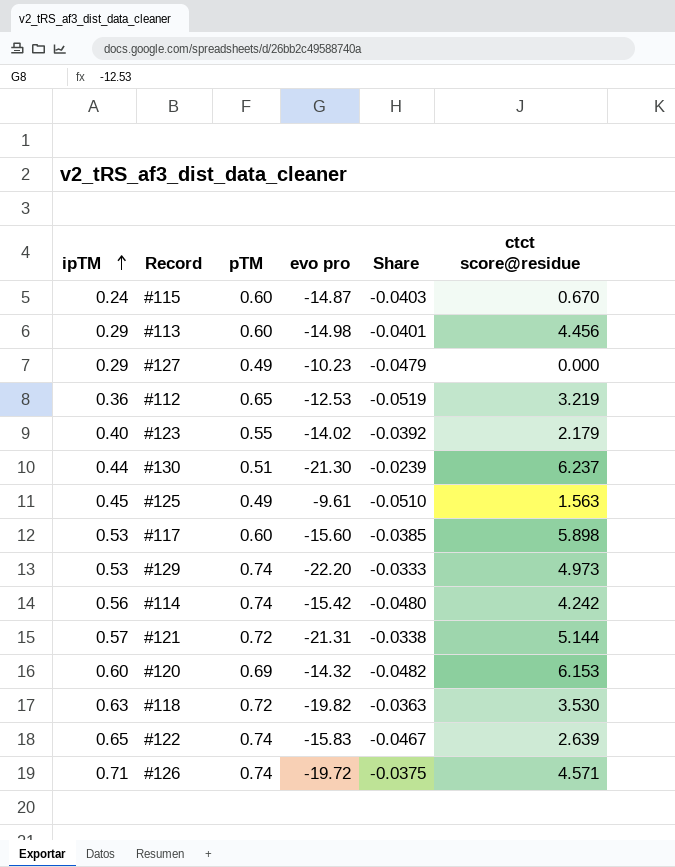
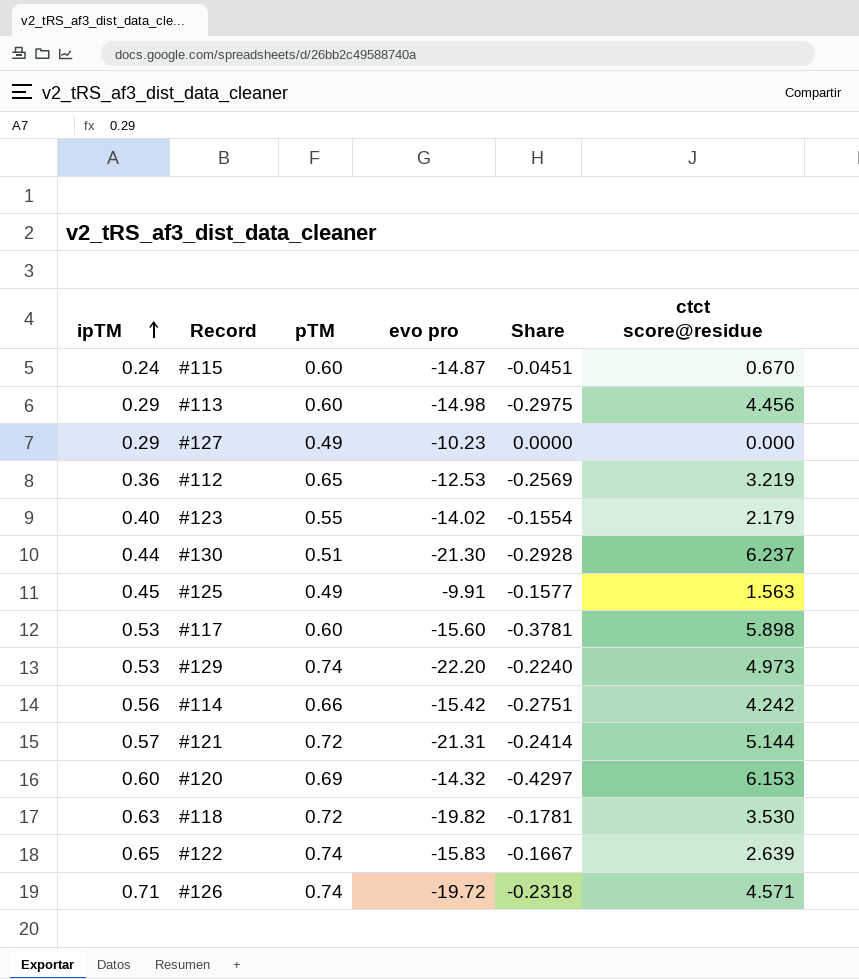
column Share | formula: [pTM] / [evo pro] -> [ctct score@residue] / [evo pro]
#125 | evo pro: -9.61 -> -9.91
#114 | pTM: 0.74 -> 0.66

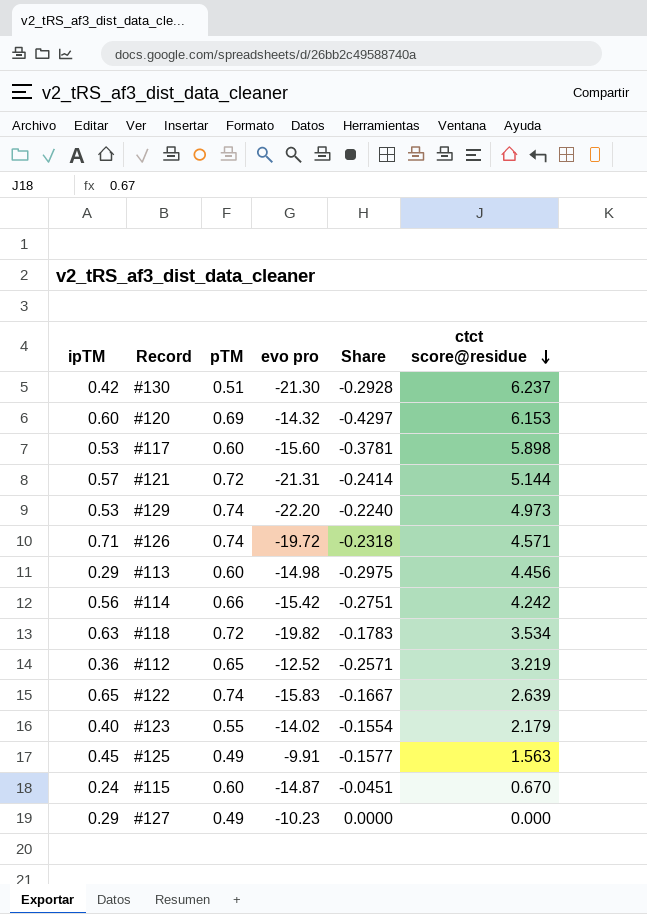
row order: ipTM ascending -> ctct score@residue descending
#130 | ipTM: 0.44 -> 0.42
#118 | Share: -0.1781 -> -0.1783
#118 | ctct score@residue: 3.530 -> 3.534
#112 | evo pro: -12.53 -> -12.52
#112 | Share: -0.2569 -> -0.2571

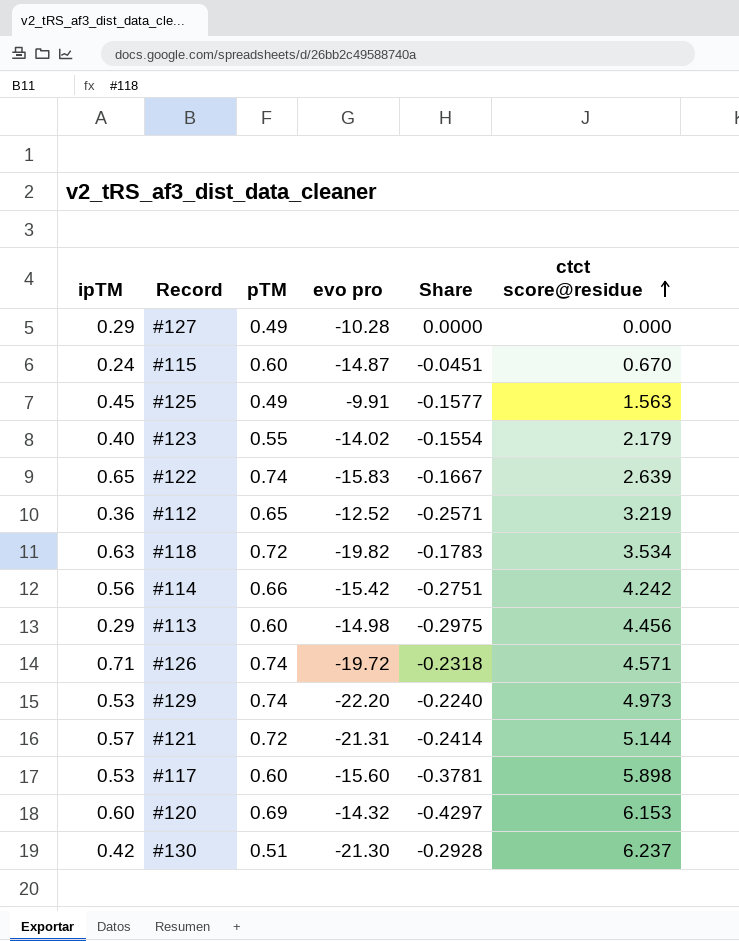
row order: ctct score@residue descending -> ctct score@residue ascending
#127 | evo pro: -10.23 -> -10.28

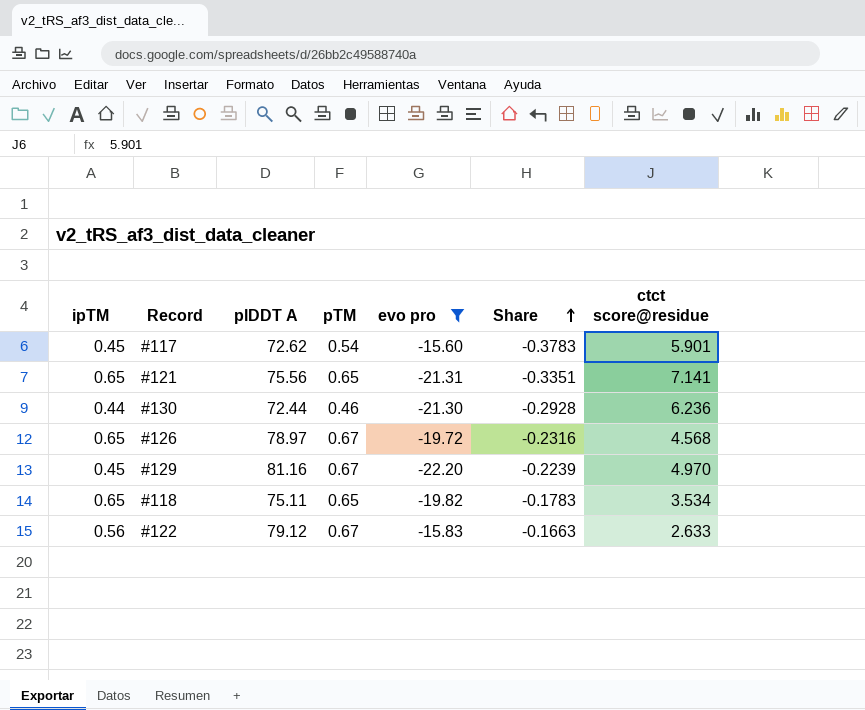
filter: none -> evo pro <= -15.60
row order: ctct score@residue ascending -> Share ascending
column plDDT A | position: none -> 3
#117 | ipTM: 0.53 -> 0.45
#117 | pTM: 0.60 -> 0.54
#117 | Share: -0.3781 -> -0.3783
#117 | ctct score@residue: 5.898 -> 5.901
#121 | ipTM: 0.57 -> 0.65
#121 | pTM: 0.72 -> 0.65
#121 | Share: -0.2414 -> -0.3351
#121 | ctct score@residue: 5.144 -> 7.141
#130 | ipTM: 0.42 -> 0.44
#130 | pTM: 0.51 -> 0.46
#130 | ctct score@residue: 6.237 -> 6.236
#126 | ipTM: 0.71 -> 0.65
#126 | pTM: 0.74 -> 0.67
#126 | Share: -0.2318 -> -0.2316
#126 | ctct score@residue: 4.571 -> 4.568
#129 | ipTM: 0.53 -> 0.45
#129 | pTM: 0.74 -> 0.67
#129 | Share: -0.2240 -> -0.2239
#129 | ctct score@residue: 4.973 -> 4.970
#118 | ipTM: 0.63 -> 0.65
#118 | pTM: 0.72 -> 0.65
#122 | ipTM: 0.65 -> 0.56
#122 | pTM: 0.74 -> 0.67
#122 | Share: -0.1667 -> -0.1663
#122 | ctct score@residue: 2.639 -> 2.633

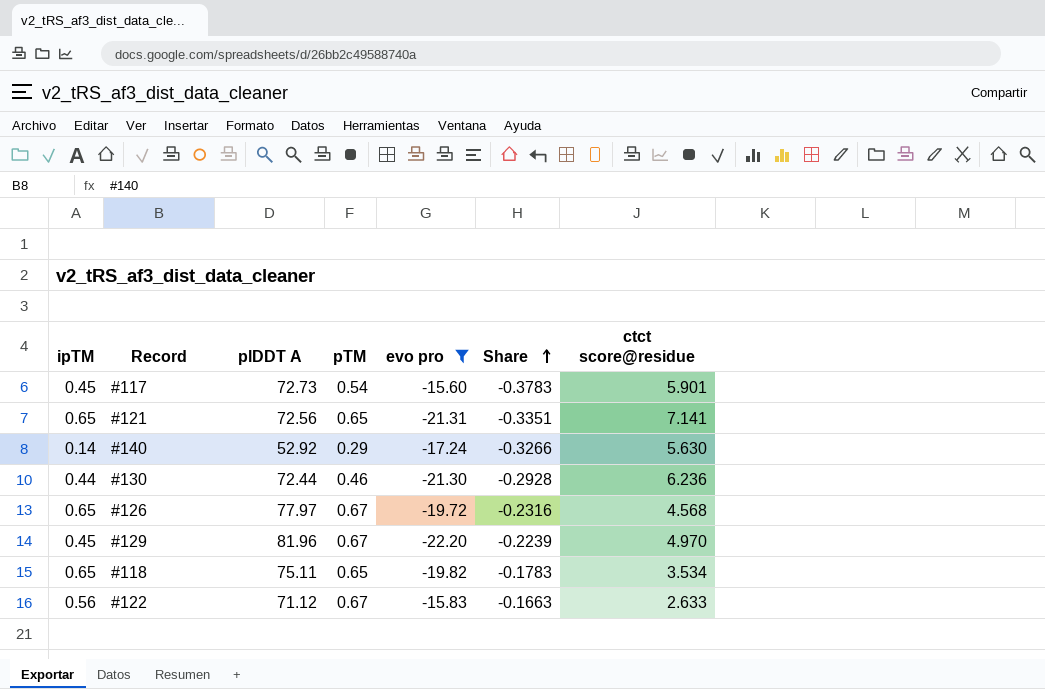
#117 | plDDT A: 72.62 -> 72.73
#121 | plDDT A: 75.56 -> 72.56
row #140: none -> 0.14 | 52.92 | 0.29 | -17.24 | -0.3266 | 5.630
#126 | plDDT A: 78.97 -> 77.97
#129 | plDDT A: 81.16 -> 81.96
#122 | plDDT A: 79.12 -> 71.12

